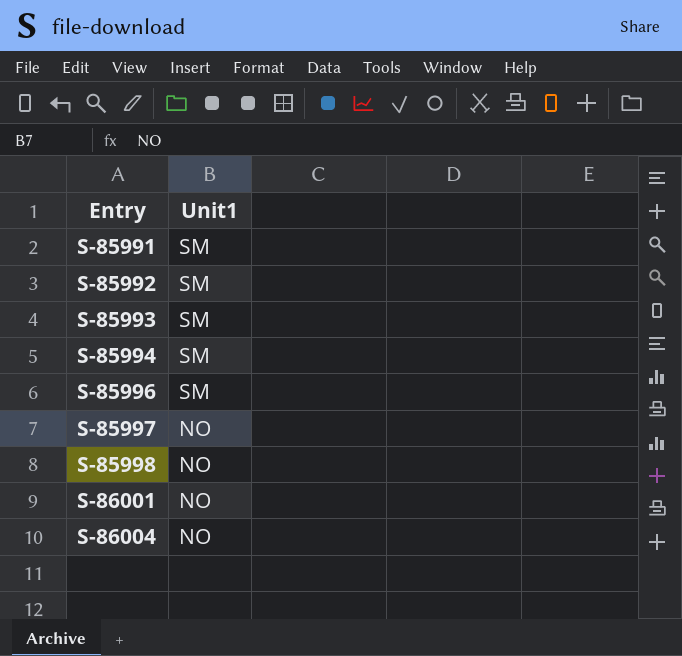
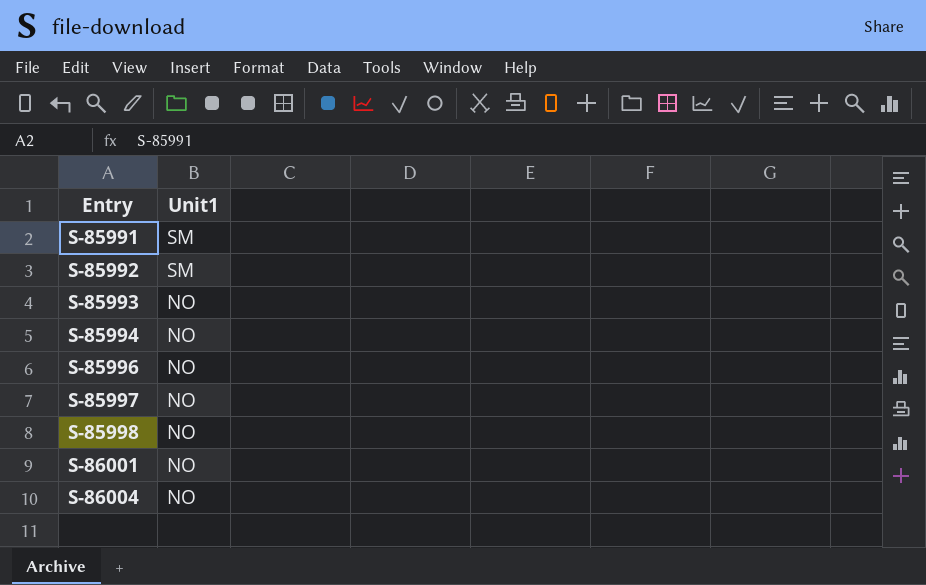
S-85993 | Unit1: SM -> NO
S-85994 | Unit1: SM -> NO
S-85996 | Unit1: SM -> NO

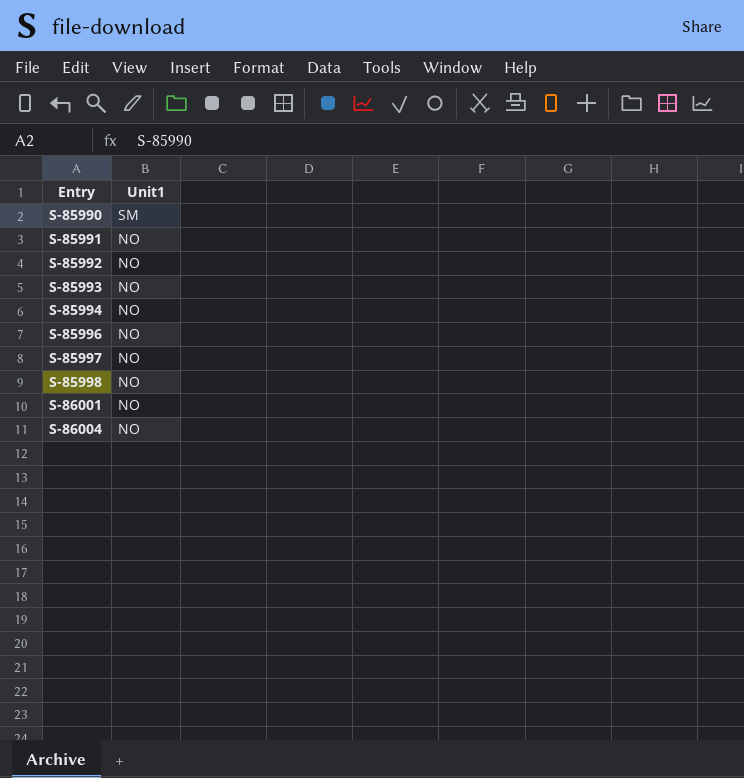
row S-85990: none -> SM
S-85991 | Unit1: SM -> NO
S-85992 | Unit1: SM -> NO

